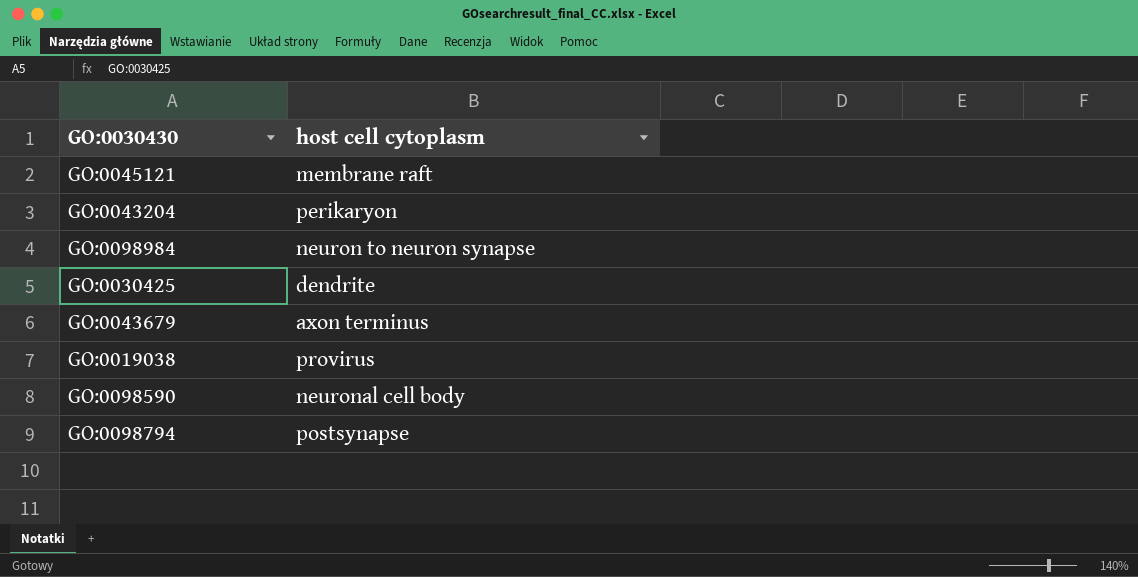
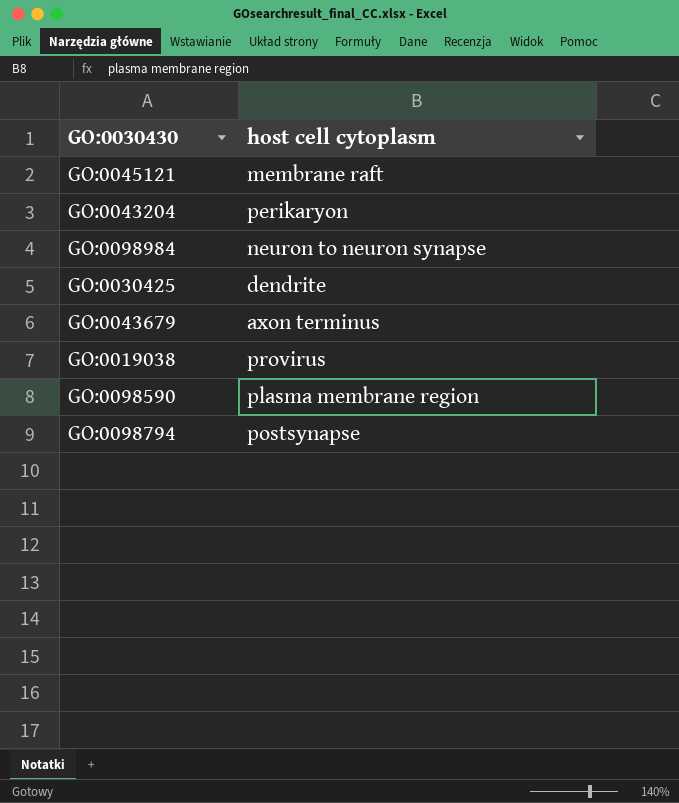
GO:0098590 | host cell cytoplasm: neuronal cell body -> plasma membrane region

